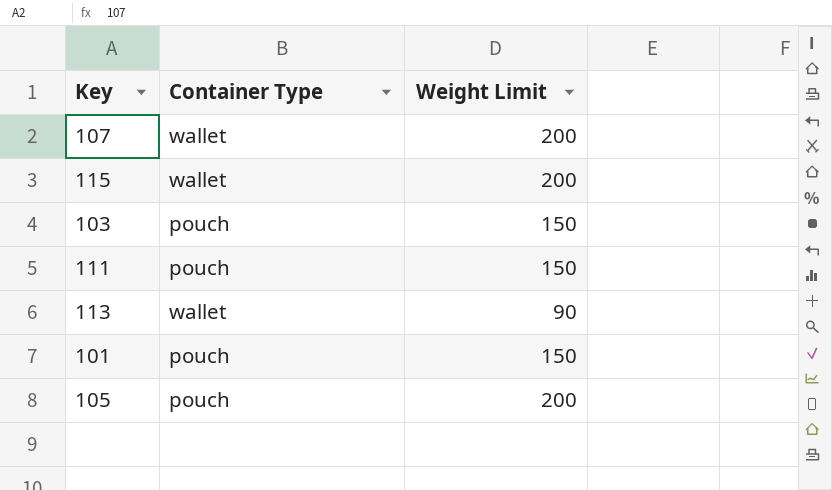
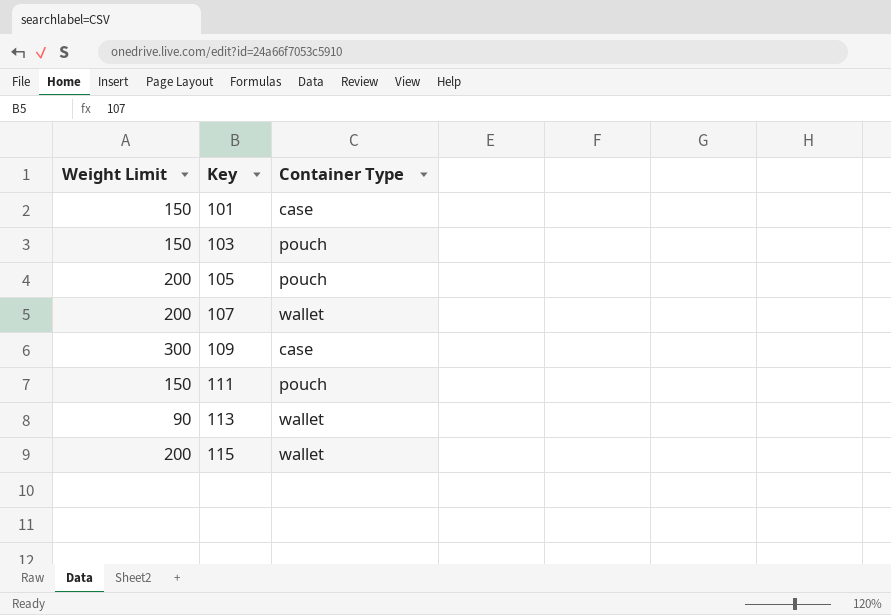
row order: none -> Key ascending
column Weight Limit | position: 3 -> 1
101 | Container Type: pouch -> case
row 109: none -> 300 | case

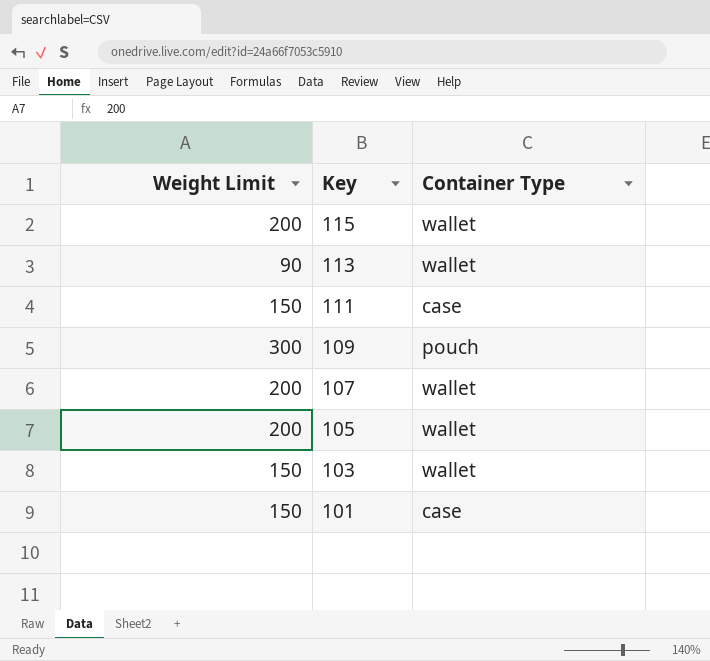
row order: Key ascending -> Key descending
111 | Container Type: pouch -> case
109 | Container Type: case -> pouch
105 | Container Type: pouch -> wallet
103 | Container Type: pouch -> wallet

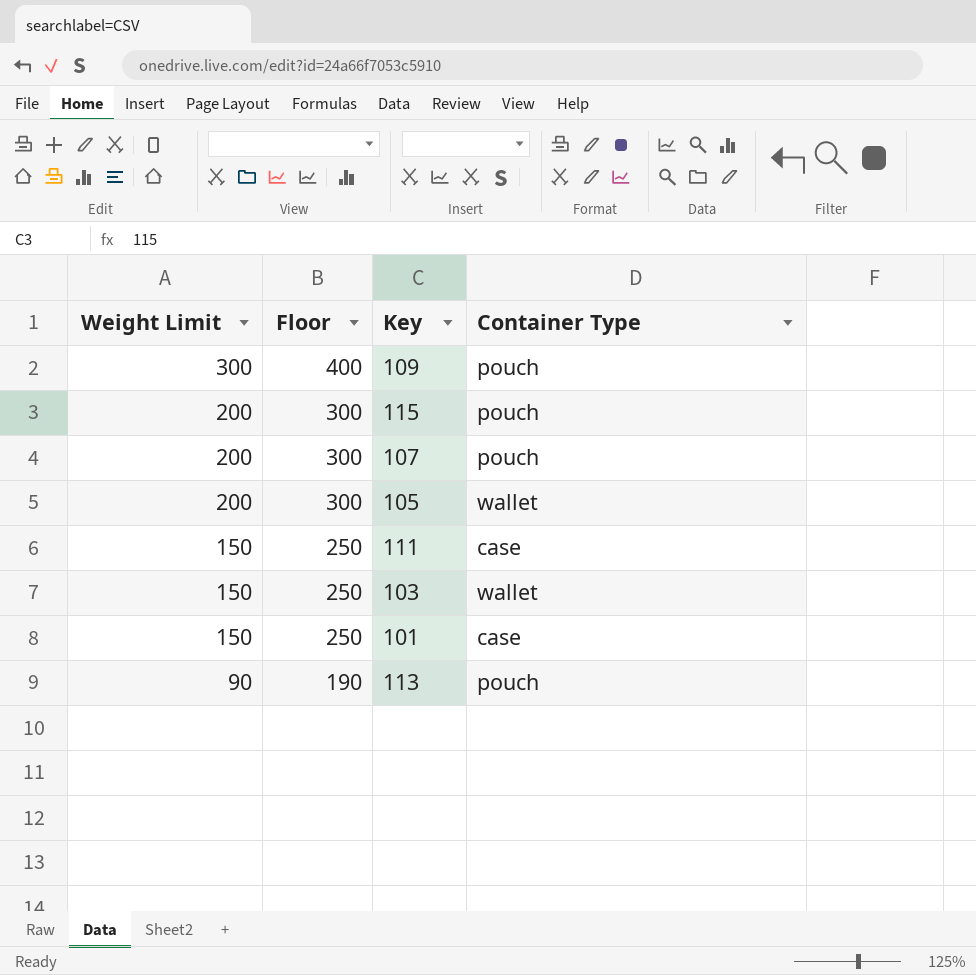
row order: Key descending -> Weight Limit descending
column Floor | formula: none -> [Weight Limit] + 100
115 | Container Type: wallet -> pouch
107 | Container Type: wallet -> pouch
113 | Container Type: wallet -> pouch

